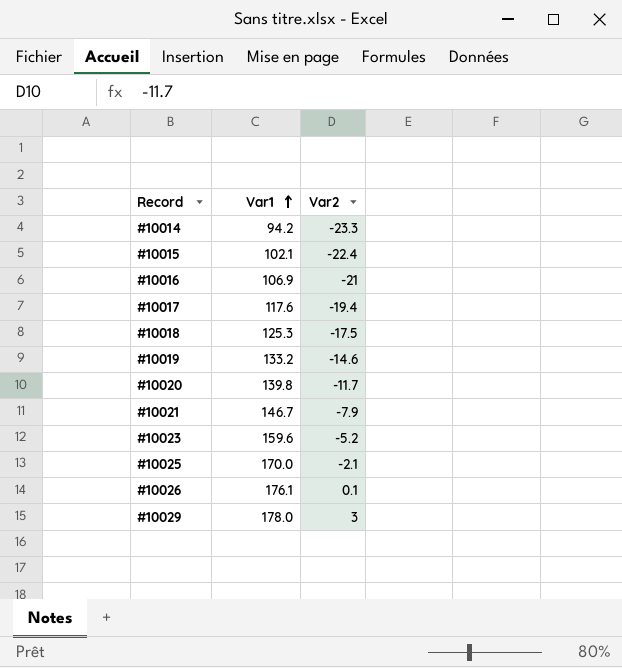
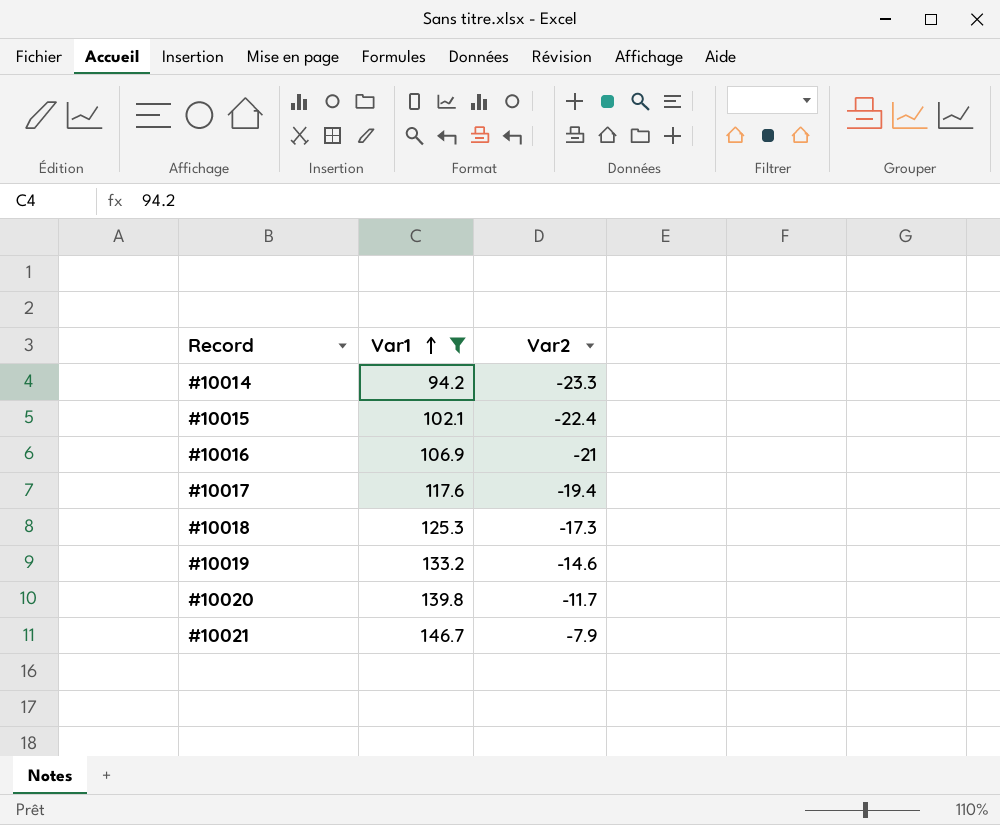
filter: none -> Var1 <= 146.7
#10018 | Var2: -17.5 -> -17.3

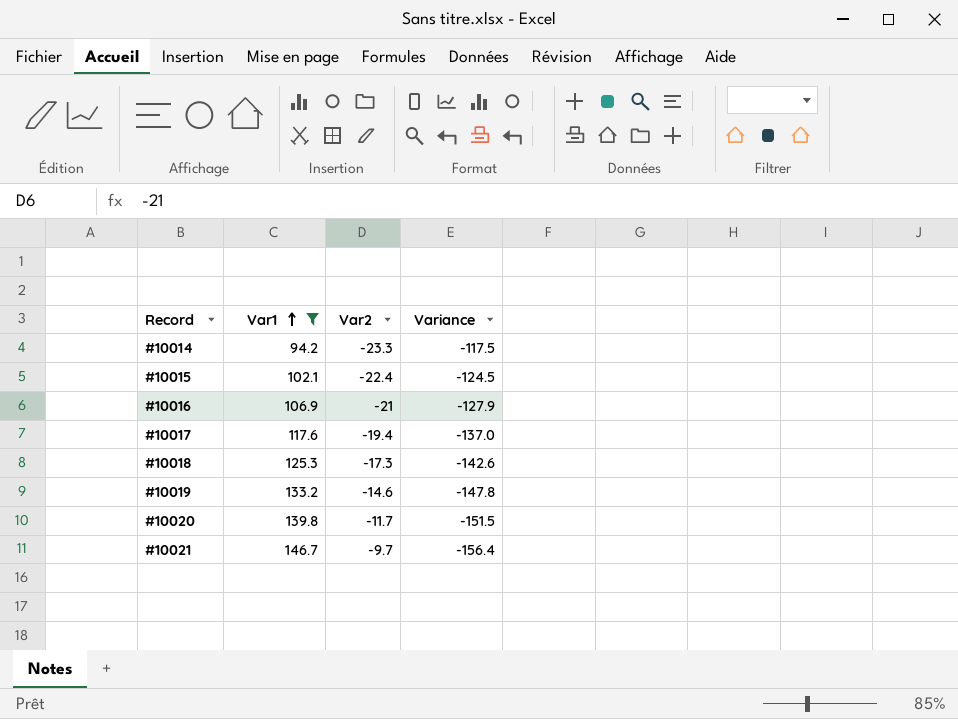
column Variance | formula: none -> [Var2] - [Var1]
#10021 | Var2: -7.9 -> -9.7

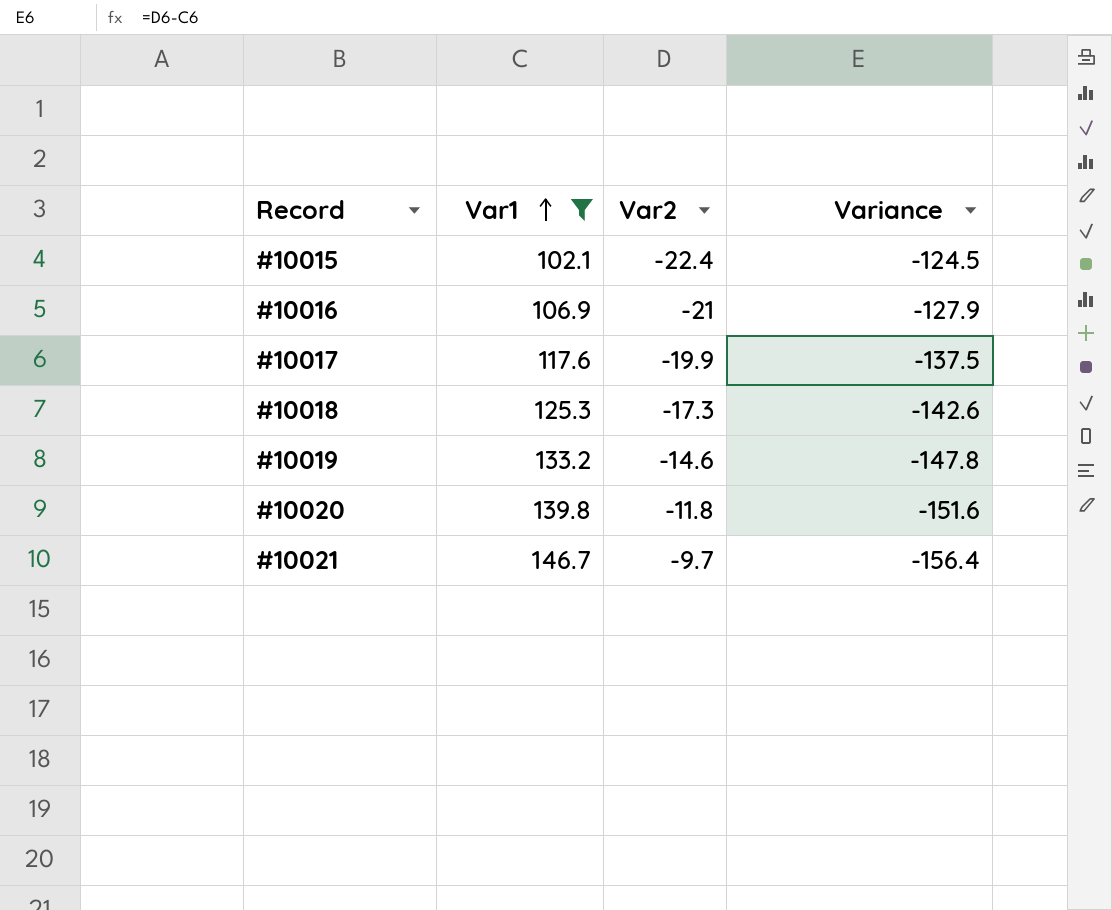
row #10014: 94.2 | -23.3 | -117.5 -> none
#10017 | Var2: -19.4 -> -19.9
#10017 | Variance: -137.0 -> -137.5
#10020 | Var2: -11.7 -> -11.8
#10020 | Variance: -151.5 -> -151.6

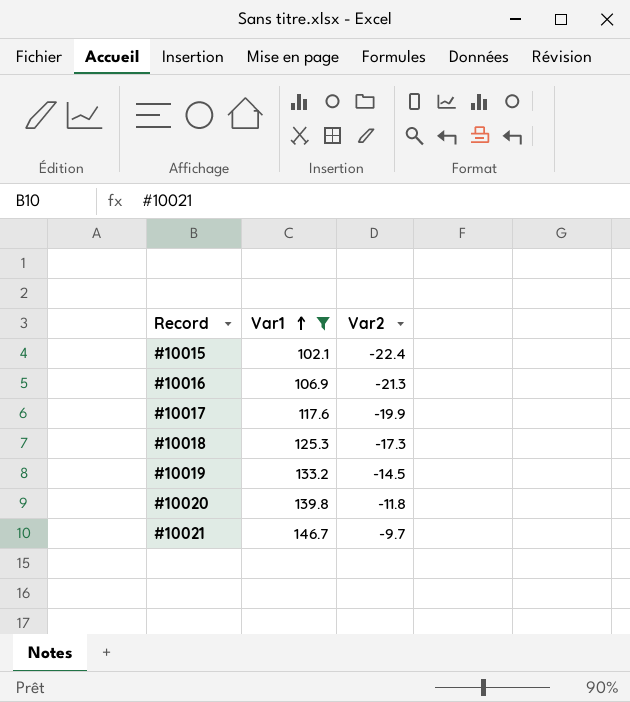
column Variance | formula: [Var2] - [Var1] -> none
#10016 | Var2: -21 -> -21.3
#10019 | Var2: -14.6 -> -14.5

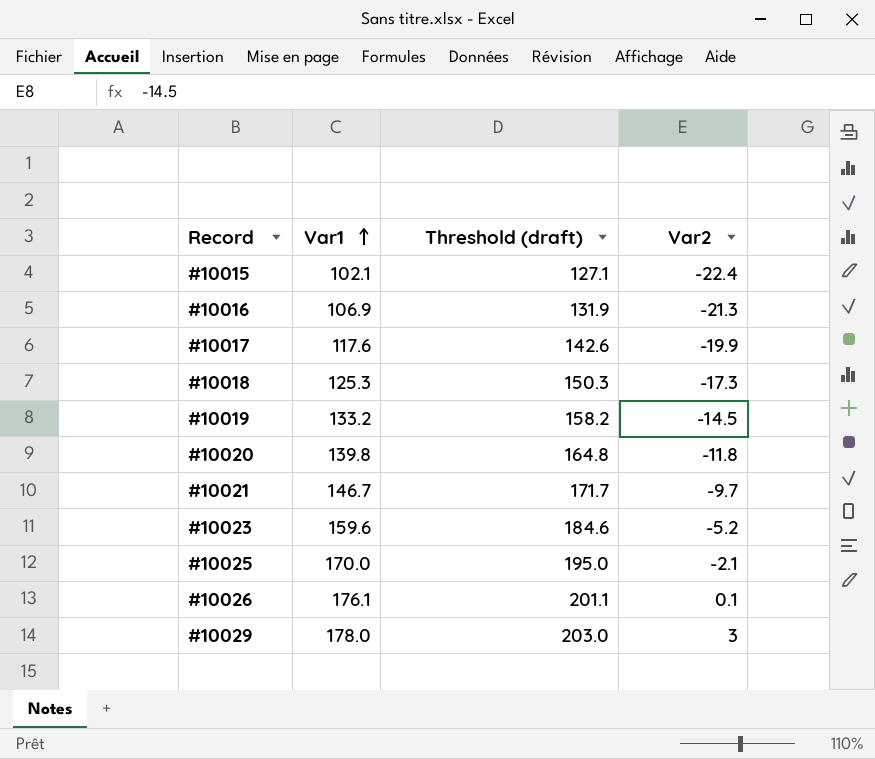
filter: Var1 <= 146.7 -> none
column Threshold (draft) | formula: none -> [Var1] + 25

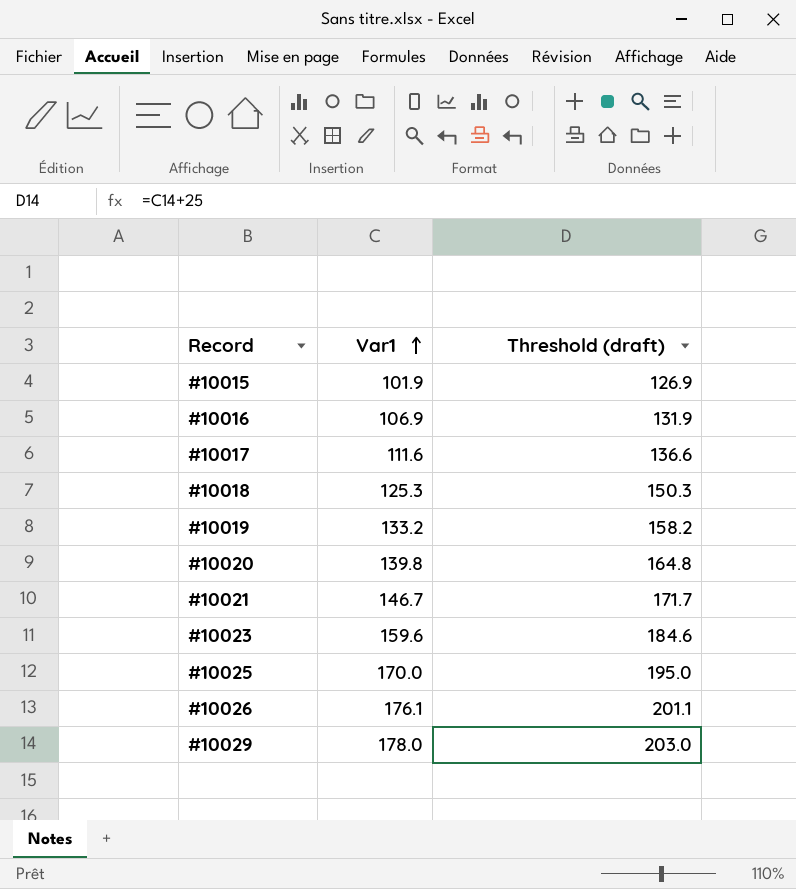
column Var2 | position: 4 -> none
#10015 | Var1: 102.1 -> 101.9
#10015 | Threshold (draft): 127.1 -> 126.9
#10017 | Var1: 117.6 -> 111.6
#10017 | Threshold (draft): 142.6 -> 136.6

